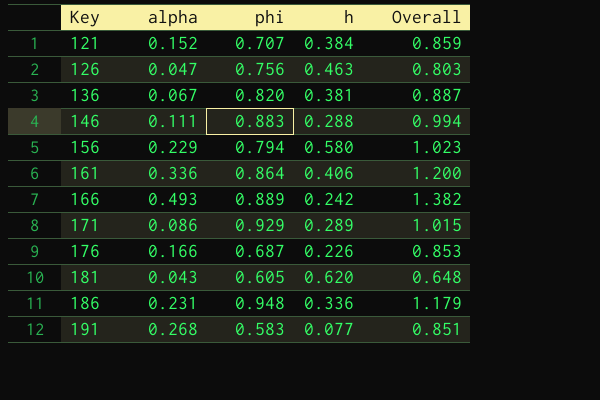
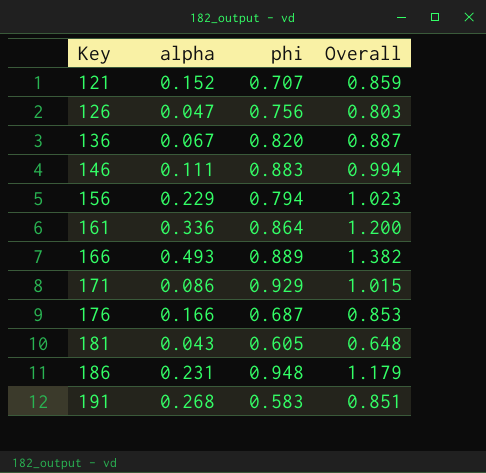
column h | position: 4 -> none

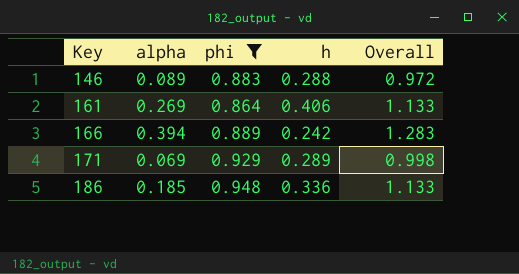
filter: none -> phi >= 0.864
column h | position: none -> 4
146 | alpha: 0.111 -> 0.089
146 | Overall: 0.994 -> 0.972
161 | alpha: 0.336 -> 0.269
161 | Overall: 1.200 -> 1.133
166 | alpha: 0.493 -> 0.394
166 | Overall: 1.382 -> 1.283
171 | alpha: 0.086 -> 0.069
171 | Overall: 1.015 -> 0.998
186 | alpha: 0.231 -> 0.185
186 | Overall: 1.179 -> 1.133

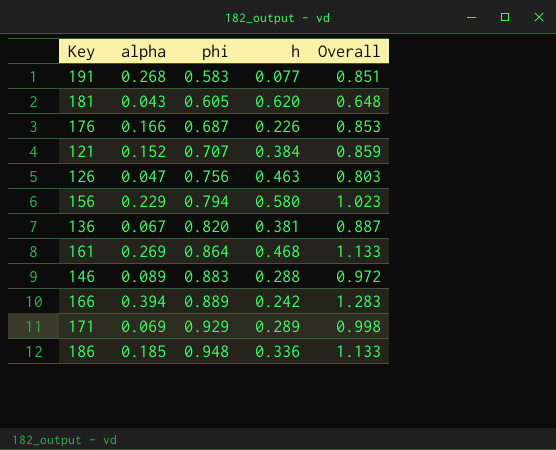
filter: phi >= 0.864 -> none
row order: Key ascending -> phi ascending
161 | h: 0.406 -> 0.468

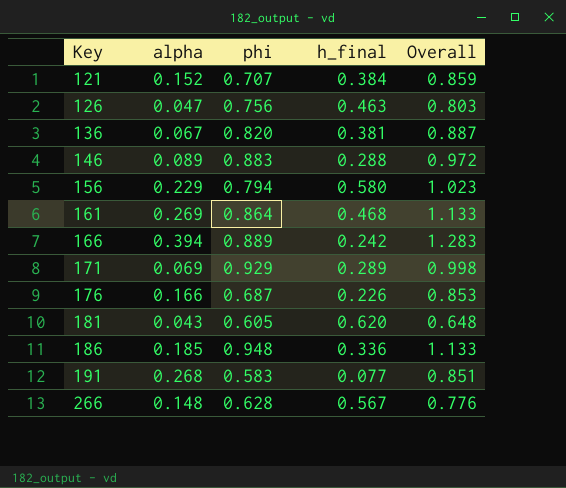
row order: phi ascending -> Key ascending
column name: h -> h_final
row 266: none -> 0.148 | 0.628 | 0.567 | 0.776

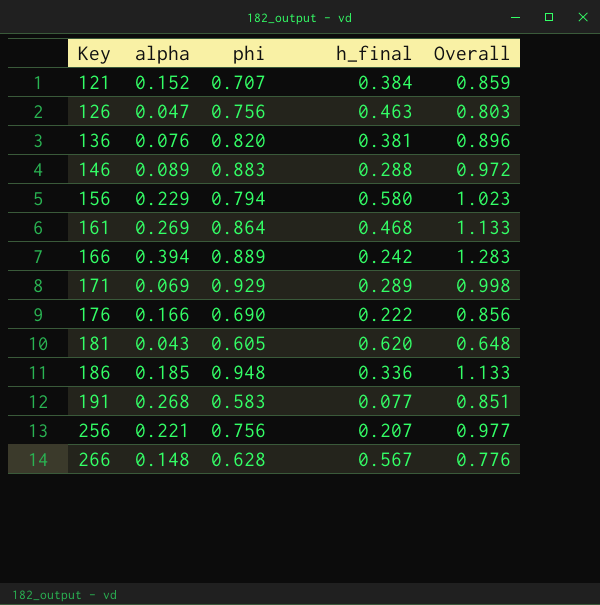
136 | alpha: 0.067 -> 0.076
136 | Overall: 0.887 -> 0.896
176 | phi: 0.687 -> 0.690
176 | h_final: 0.226 -> 0.222
176 | Overall: 0.853 -> 0.856
row 256: none -> 0.221 | 0.756 | 0.207 | 0.977

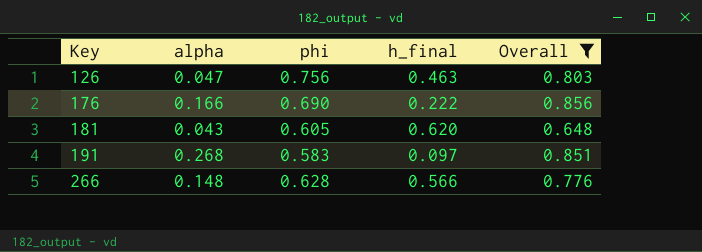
filter: none -> Overall <= 0.856
191 | h_final: 0.077 -> 0.097
266 | h_final: 0.567 -> 0.566

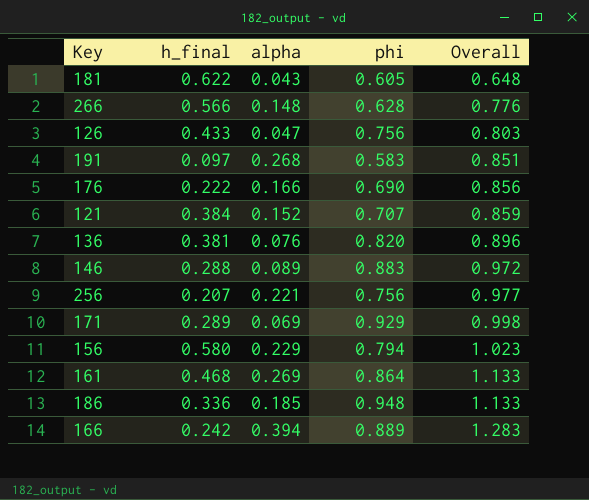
filter: Overall <= 0.856 -> none
row order: Key ascending -> Overall ascending
column h_final | position: 4 -> 2
181 | h_final: 0.620 -> 0.622
126 | h_final: 0.463 -> 0.433

